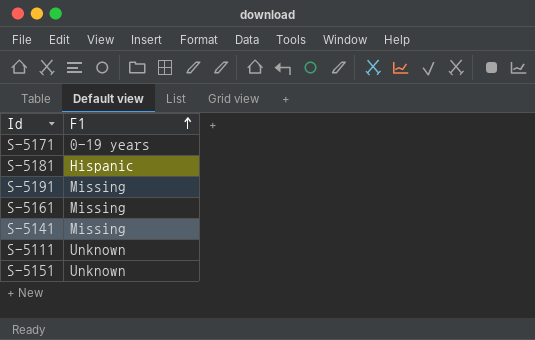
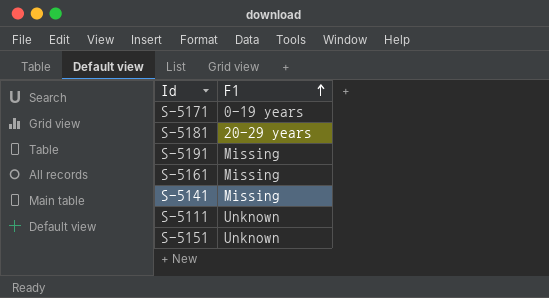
S-5181 | F1: Hispanic -> 20-29 years

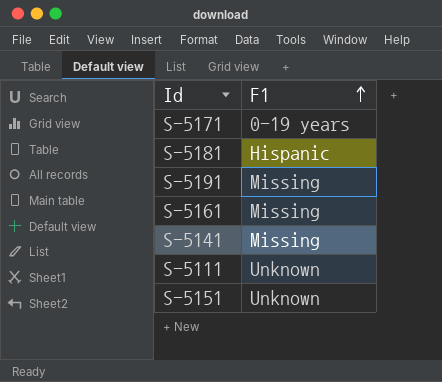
S-5181 | F1: 20-29 years -> Hispanic

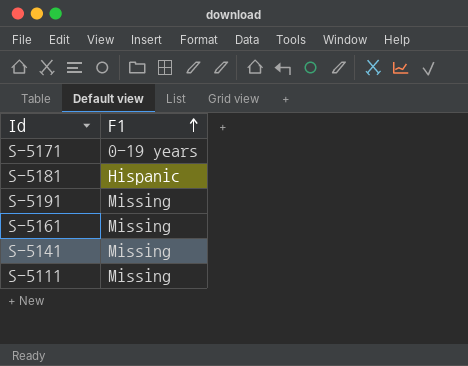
row S-5151: Unknown -> none
S-5111 | F1: Unknown -> Missing

